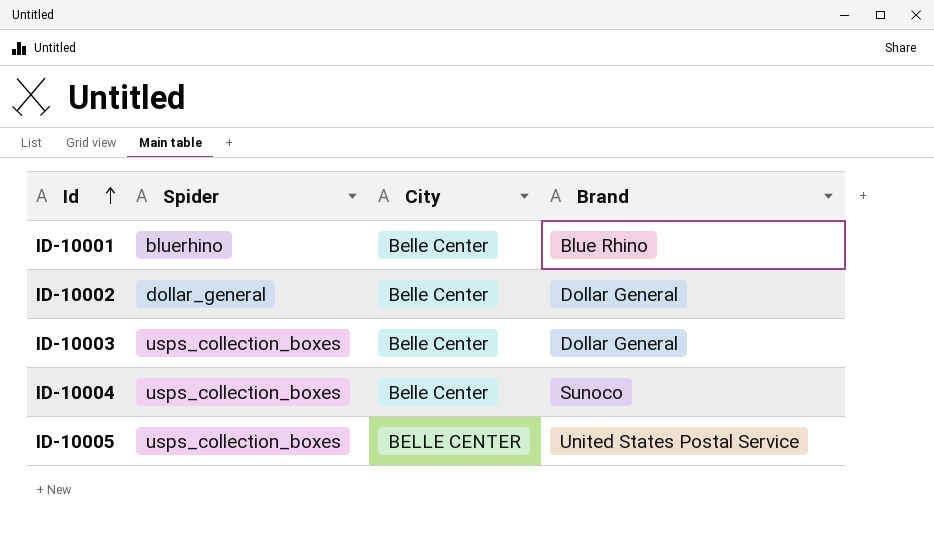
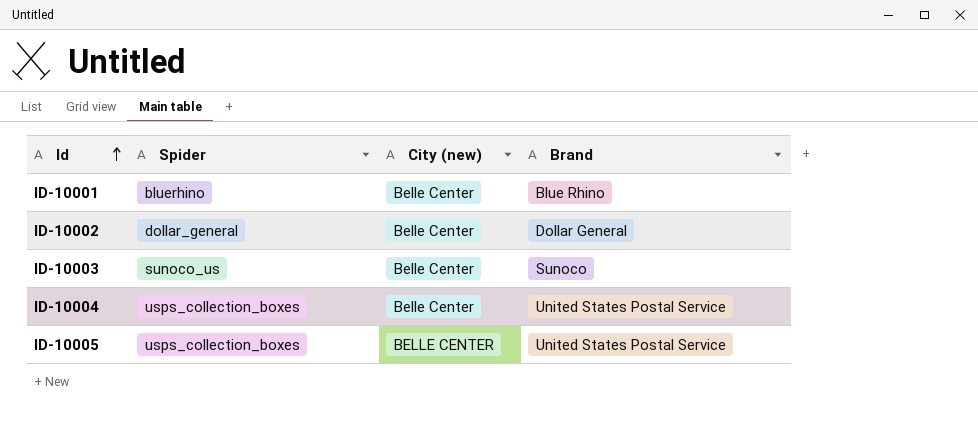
column name: City -> City (new)
ID-10003 | Spider: usps_collection_boxes -> sunoco_us
ID-10003 | Brand: Dollar General -> Sunoco
ID-10004 | Brand: Sunoco -> United States Postal Service

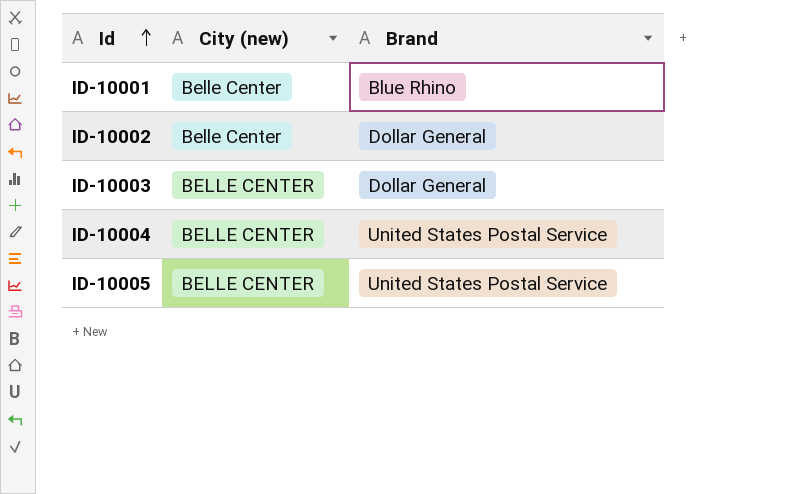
column Spider | position: 2 -> none
ID-10003 | City (new): Belle Center -> BELLE CENTER
ID-10003 | Brand: Sunoco -> Dollar General
ID-10004 | City (new): Belle Center -> BELLE CENTER

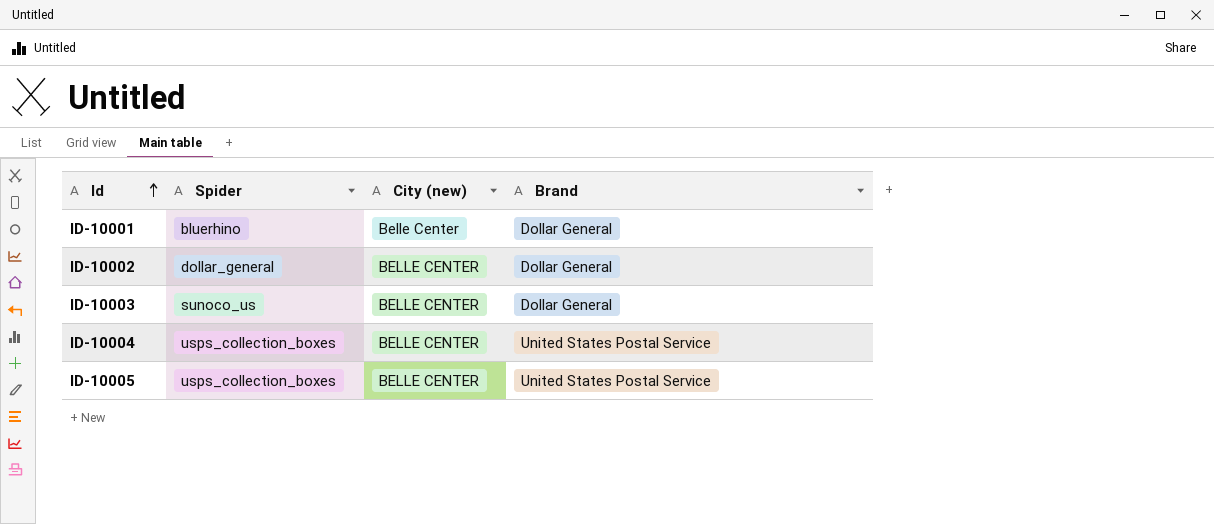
column Spider | position: none -> 2
ID-10001 | Brand: Blue Rhino -> Dollar General
ID-10002 | City (new): Belle Center -> BELLE CENTER

